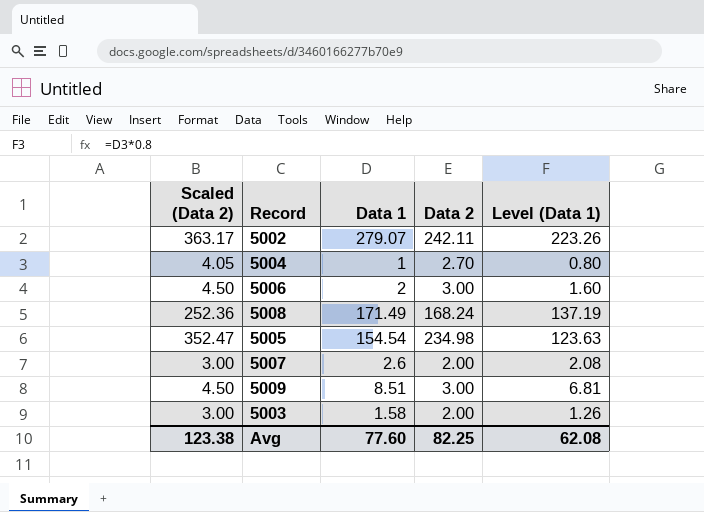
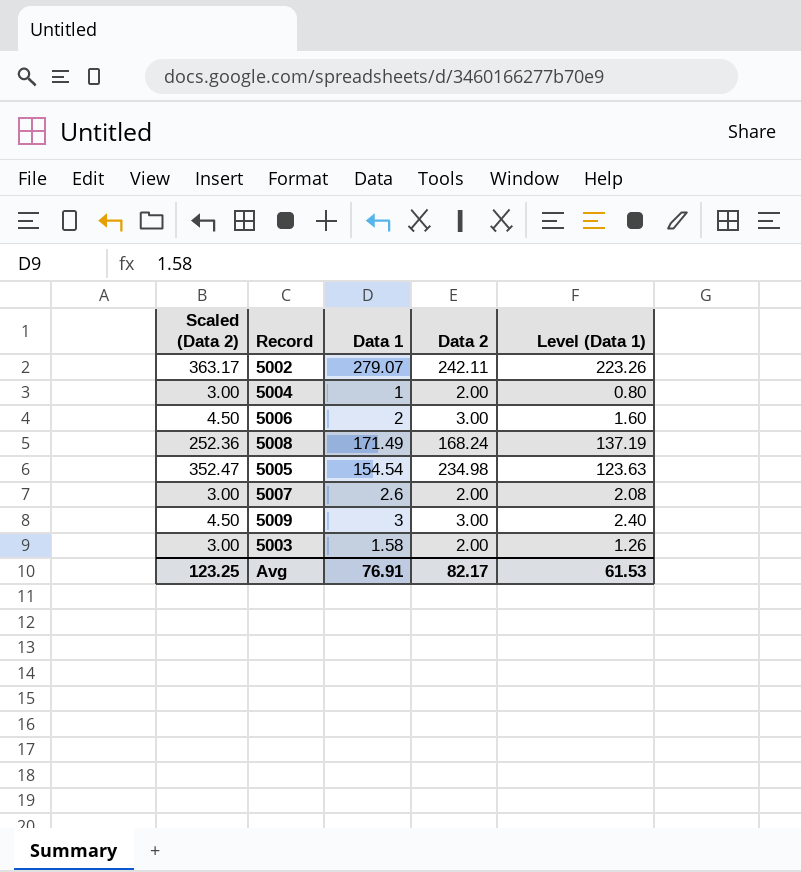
5004 | Scaled (Data 2): 4.05 -> 3.00
5004 | Data 2: 2.70 -> 2.00
5009 | Data 1: 8.51 -> 3
5009 | Level (Data 1): 6.81 -> 2.40
Avg | Scaled (Data 2): 123.38 -> 123.25
Avg | Data 1: 77.60 -> 76.91
Avg | Data 2: 82.25 -> 82.17
Avg | Level (Data 1): 62.08 -> 61.53

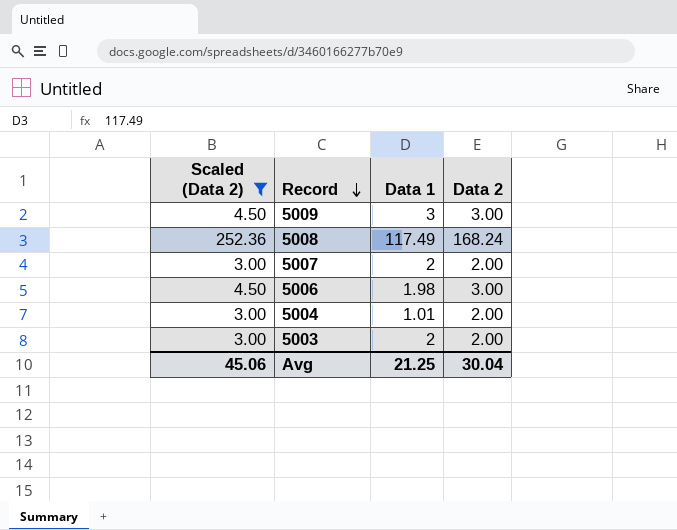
filter: none -> Scaled (Data 2) <= 252.36
row order: none -> Record descending
column Level (Data 1) | formula: [Data 1] * 0.8 -> none
5008 | Data 1: 171.49 -> 117.49
5007 | Data 1: 2.6 -> 2
5006 | Data 1: 2 -> 1.98
5004 | Data 1: 1 -> 1.01
5003 | Data 1: 1.58 -> 2
Avg | Scaled (Data 2): 123.25 -> 45.06
Avg | Data 1: 76.91 -> 21.25
Avg | Data 2: 82.17 -> 30.04

